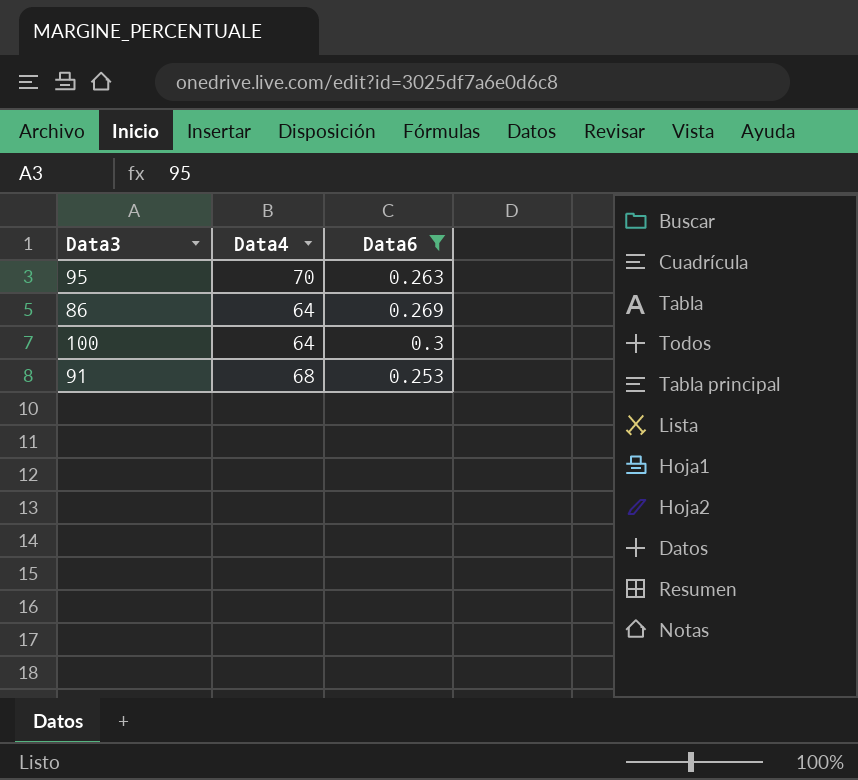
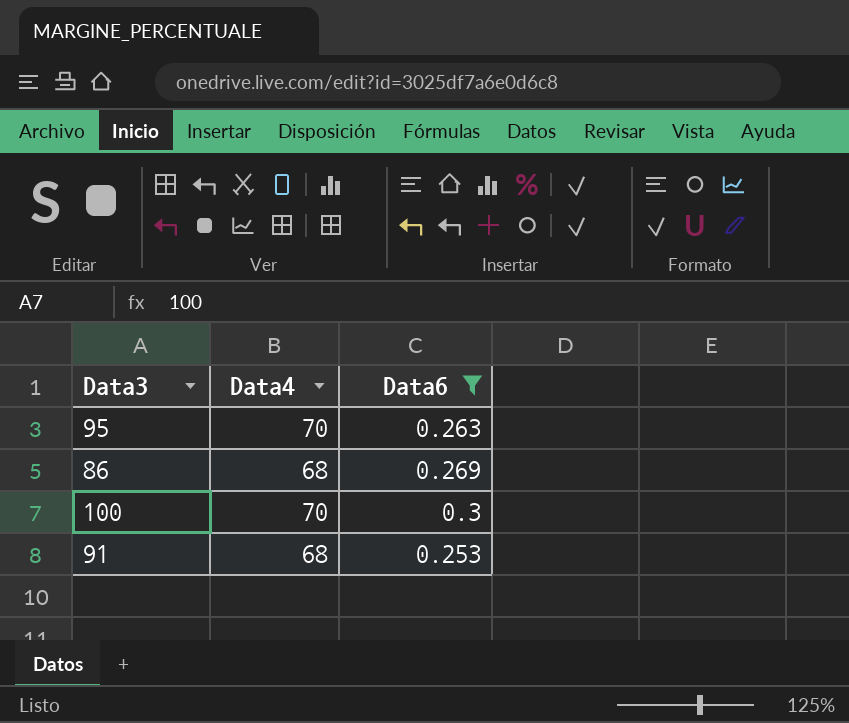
86 | Data4: 64 -> 68
100 | Data4: 64 -> 70

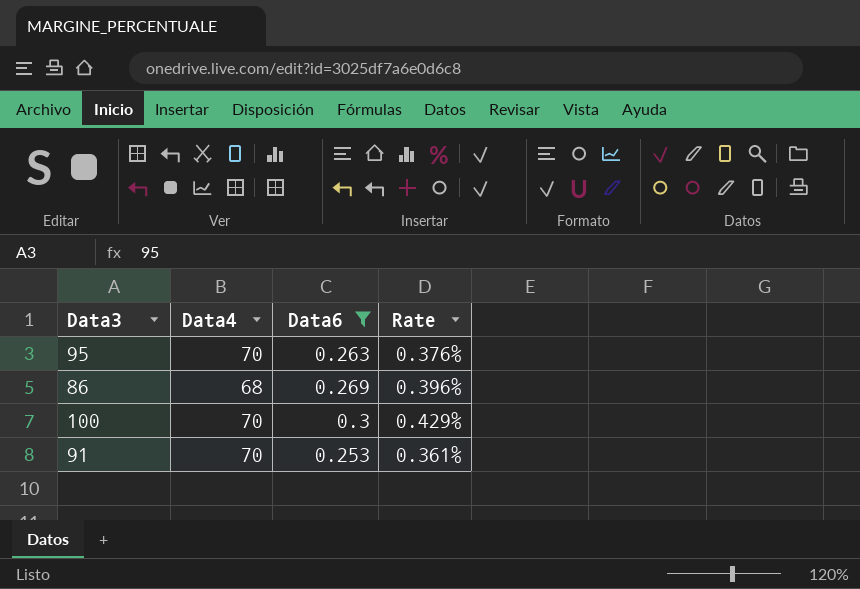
column Rate | formula: none -> [Data6] / [Data4]
91 | Data4: 68 -> 70

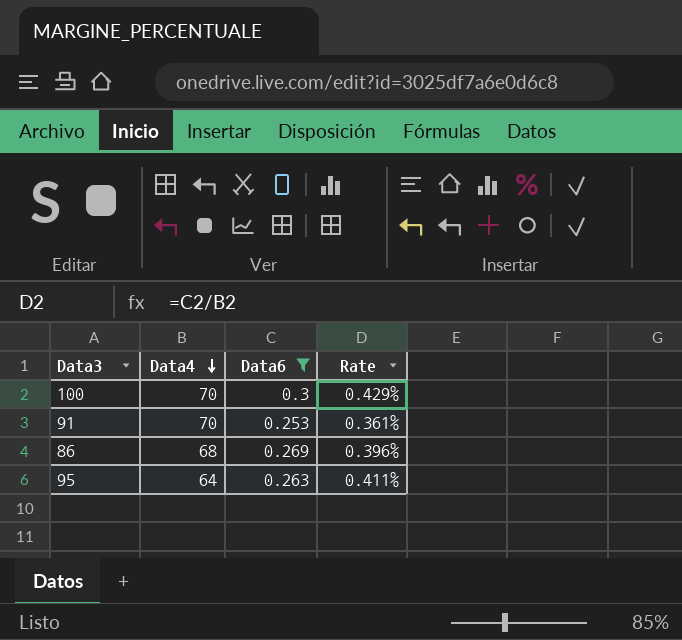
row order: none -> Data4 descending
95 | Data4: 70 -> 64
95 | Rate: 0.376% -> 0.411%

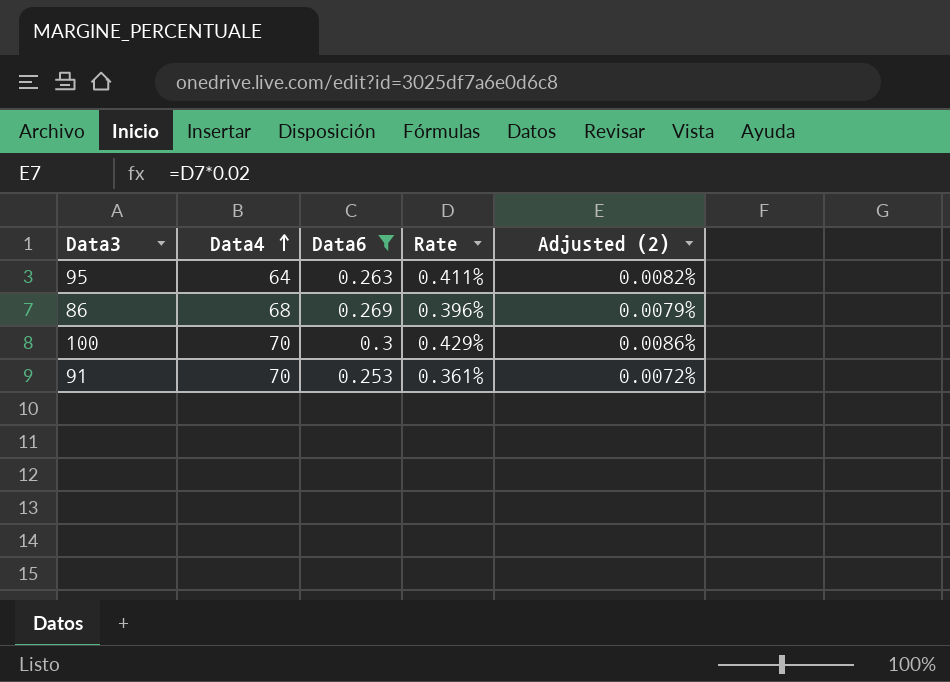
row order: Data4 descending -> Data4 ascending
column Adjusted (2) | formula: none -> [Rate] * 0.02

